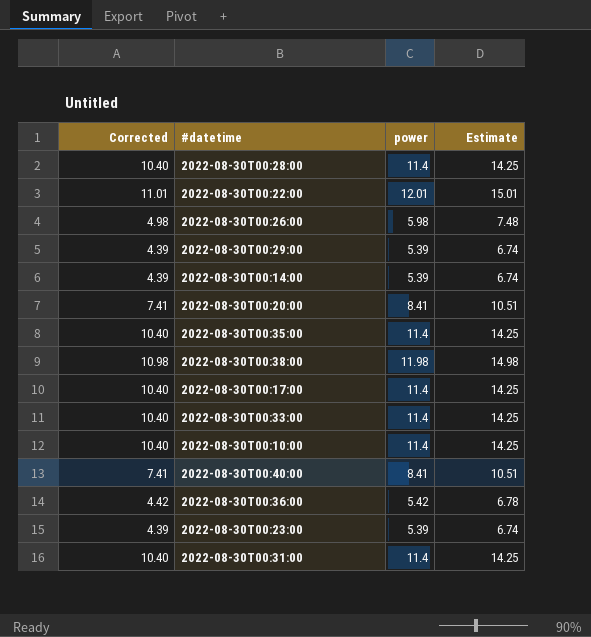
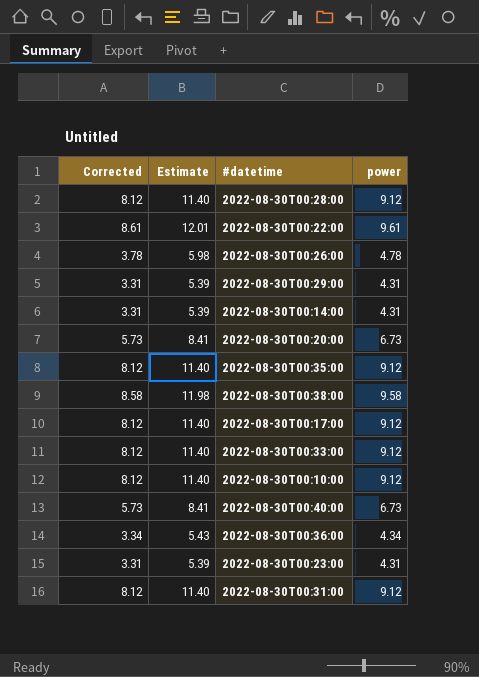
column Estimate | position: 4 -> 2
2022-08-30T00:28:00 | Corrected: 10.40 -> 8.12
2022-08-30T00:28:00 | Estimate: 14.25 -> 11.40
2022-08-30T00:28:00 | power: 11.4 -> 9.12
2022-08-30T00:22:00 | Corrected: 11.01 -> 8.61
2022-08-30T00:22:00 | Estimate: 15.01 -> 12.01
2022-08-30T00:22:00 | power: 12.01 -> 9.61
2022-08-30T00:26:00 | Corrected: 4.98 -> 3.78
2022-08-30T00:26:00 | Estimate: 7.48 -> 5.98
2022-08-30T00:26:00 | power: 5.98 -> 4.78
2022-08-30T00:29:00 | Corrected: 4.39 -> 3.31
2022-08-30T00:29:00 | Estimate: 6.74 -> 5.39
2022-08-30T00:29:00 | power: 5.39 -> 4.31
2022-08-30T00:14:00 | Corrected: 4.39 -> 3.31
2022-08-30T00:14:00 | Estimate: 6.74 -> 5.39
2022-08-30T00:14:00 | power: 5.39 -> 4.31
2022-08-30T00:20:00 | Corrected: 7.41 -> 5.73
2022-08-30T00:20:00 | Estimate: 10.51 -> 8.41
2022-08-30T00:20:00 | power: 8.41 -> 6.73
2022-08-30T00:35:00 | Corrected: 10.40 -> 8.12
2022-08-30T00:35:00 | Estimate: 14.25 -> 11.40
2022-08-30T00:35:00 | power: 11.4 -> 9.12
2022-08-30T00:38:00 | Corrected: 10.98 -> 8.58
2022-08-30T00:38:00 | Estimate: 14.98 -> 11.98
2022-08-30T00:38:00 | power: 11.98 -> 9.58
2022-08-30T00:17:00 | Corrected: 10.40 -> 8.12
2022-08-30T00:17:00 | Estimate: 14.25 -> 11.40
2022-08-30T00:17:00 | power: 11.4 -> 9.12
2022-08-30T00:33:00 | Corrected: 10.40 -> 8.12
2022-08-30T00:33:00 | Estimate: 14.25 -> 11.40
2022-08-30T00:33:00 | power: 11.4 -> 9.12
2022-08-30T00:10:00 | Corrected: 10.40 -> 8.12
2022-08-30T00:10:00 | Estimate: 14.25 -> 11.40
2022-08-30T00:10:00 | power: 11.4 -> 9.12
2022-08-30T00:40:00 | Corrected: 7.41 -> 5.73
2022-08-30T00:40:00 | Estimate: 10.51 -> 8.41
2022-08-30T00:40:00 | power: 8.41 -> 6.73
2022-08-30T00:36:00 | Corrected: 4.42 -> 3.34
2022-08-30T00:36:00 | Estimate: 6.78 -> 5.43
2022-08-30T00:36:00 | power: 5.42 -> 4.34
2022-08-30T00:23:00 | Corrected: 4.39 -> 3.31
2022-08-30T00:23:00 | Estimate: 6.74 -> 5.39
2022-08-30T00:23:00 | power: 5.39 -> 4.31
2022-08-30T00:31:00 | Corrected: 10.40 -> 8.12
2022-08-30T00:31:00 | Estimate: 14.25 -> 11.40
2022-08-30T00:31:00 | power: 11.4 -> 9.12

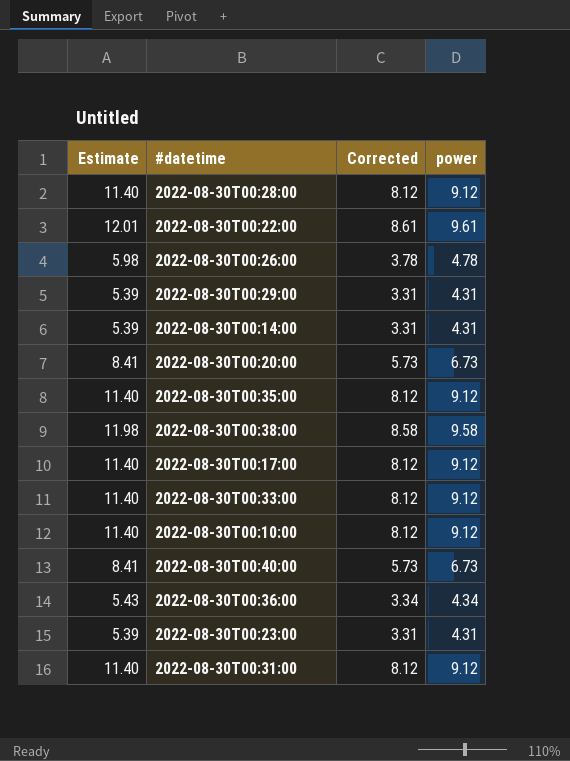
column Corrected | position: 1 -> 3

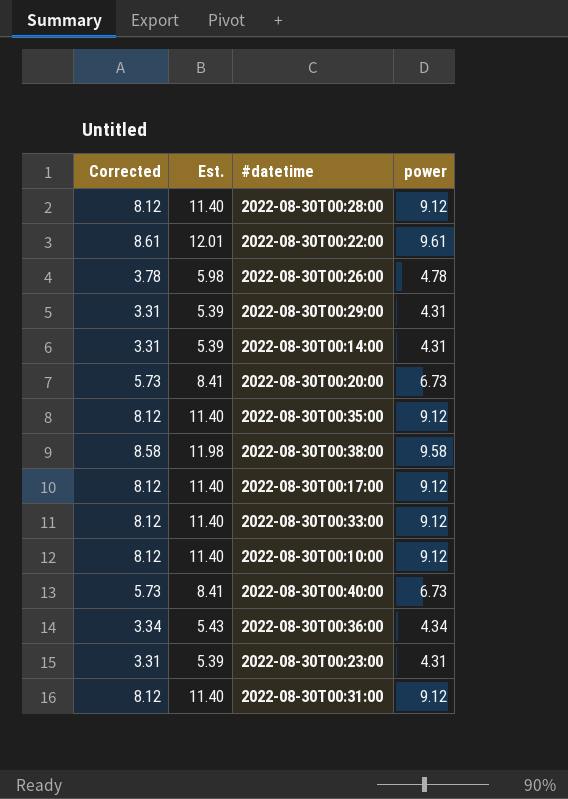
column Corrected | position: 3 -> 1
column name: Estimate -> Est.

